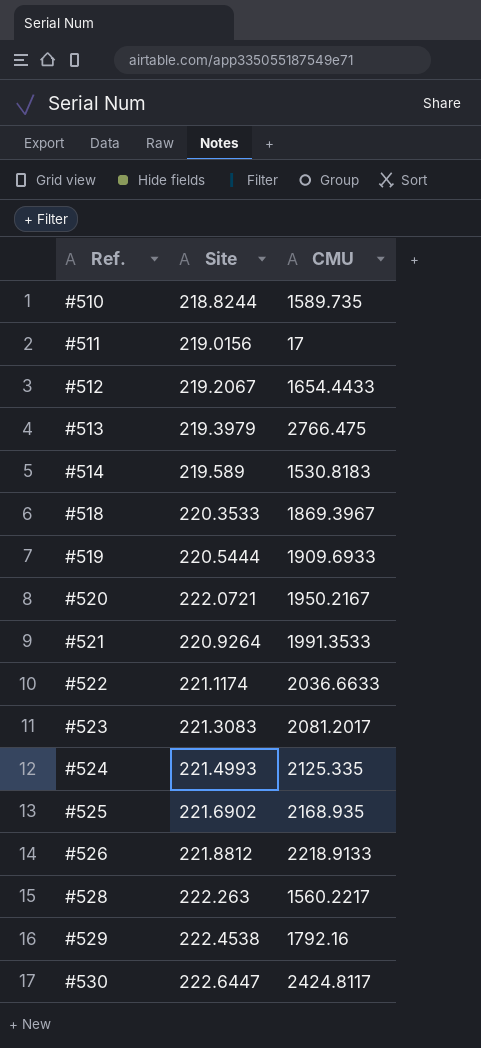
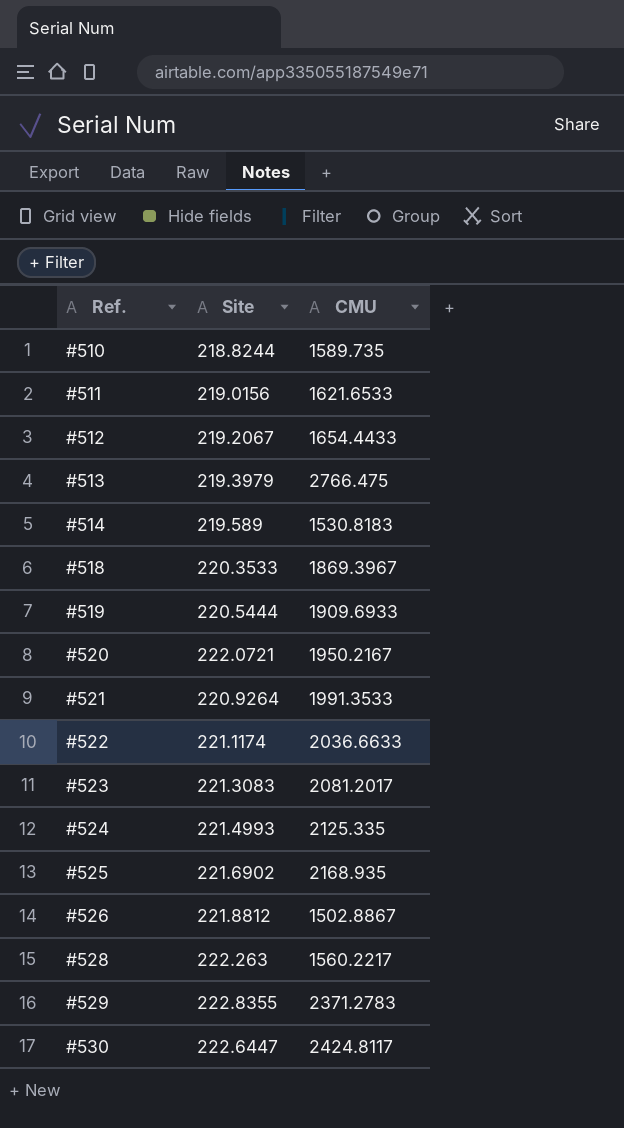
#511 | CMU: 17 -> 1621.6533
#526 | CMU: 2218.9133 -> 1502.8867
#529 | Site: 222.4538 -> 222.8355
#529 | CMU: 1792.16 -> 2371.2783

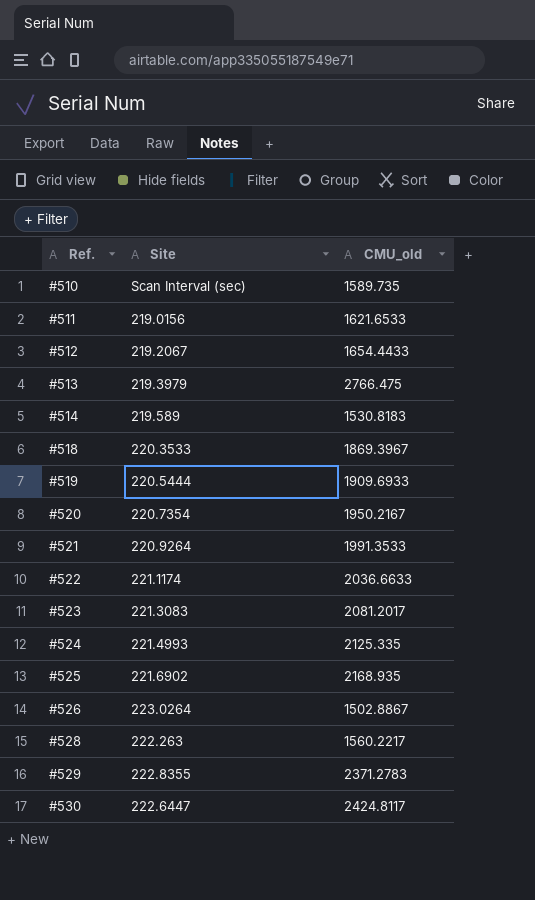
column name: CMU -> CMU_old
#510 | Site: 218.8244 -> Scan Interval (sec)
#520 | Site: 222.0721 -> 220.7354
#526 | Site: 221.8812 -> 223.0264

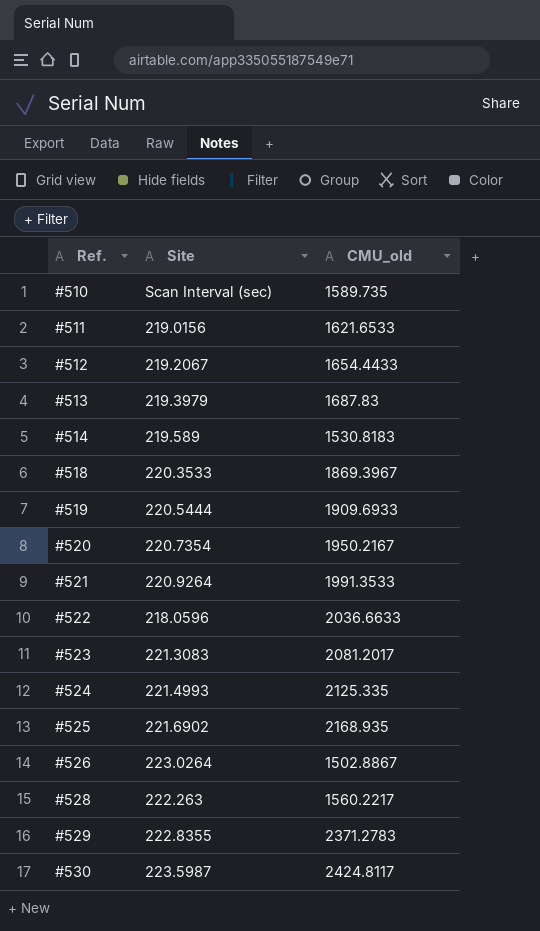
#513 | CMU_old: 2766.475 -> 1687.83
#522 | Site: 221.1174 -> 218.0596
#530 | Site: 222.6447 -> 223.5987

